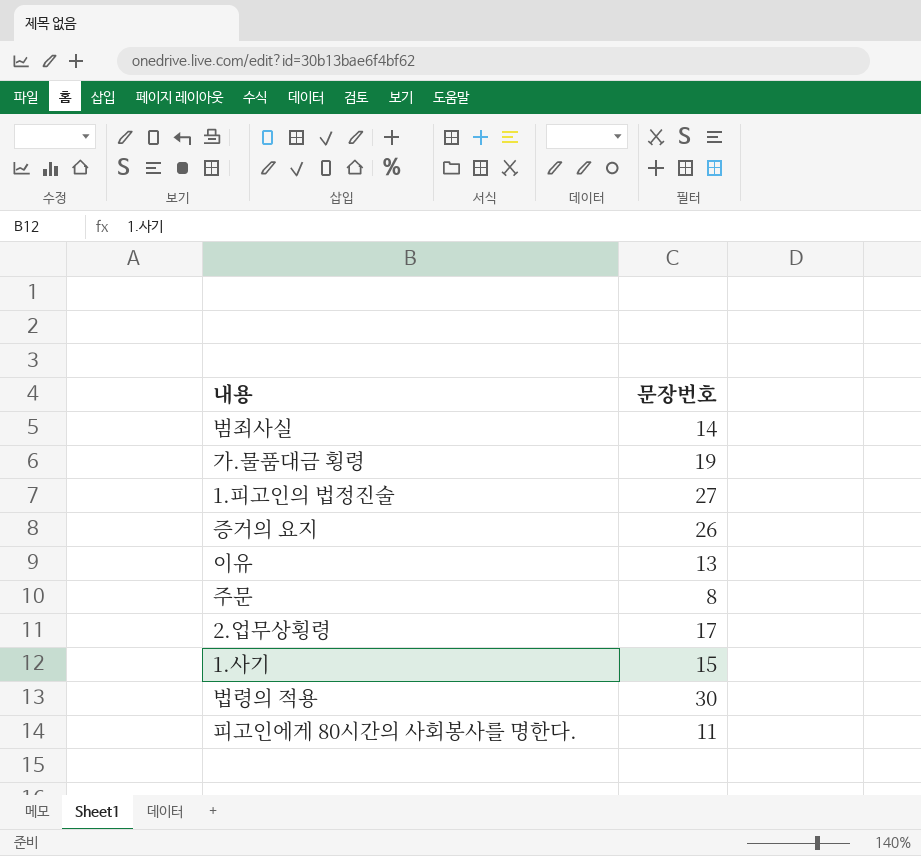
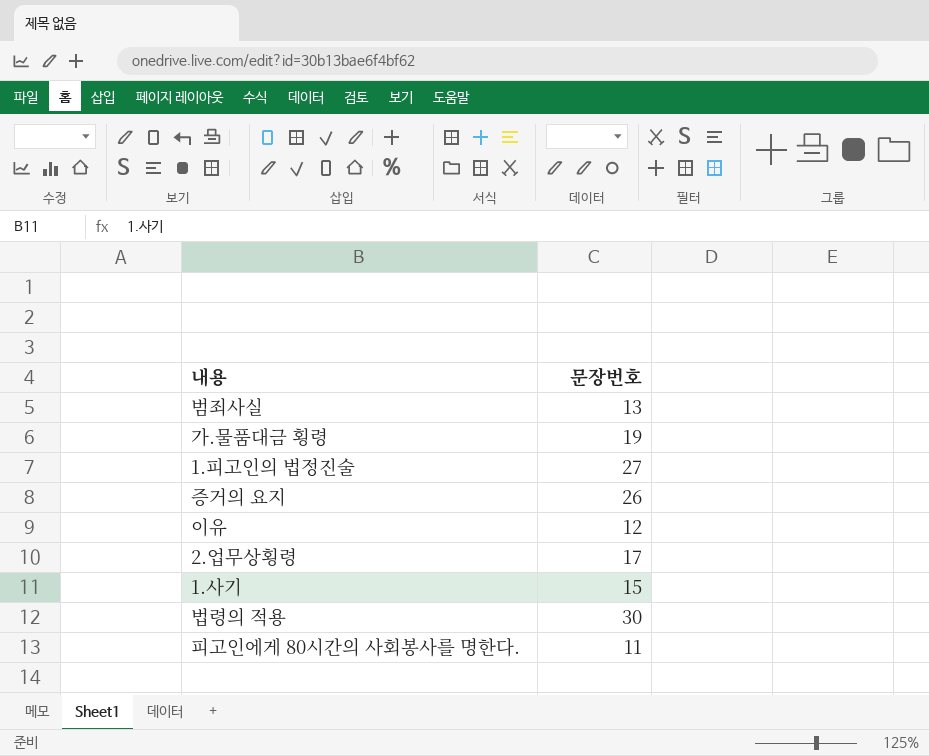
row 주문: 8 -> none
범죄사실 | 문장번호: 14 -> 13
이유 | 문장번호: 13 -> 12

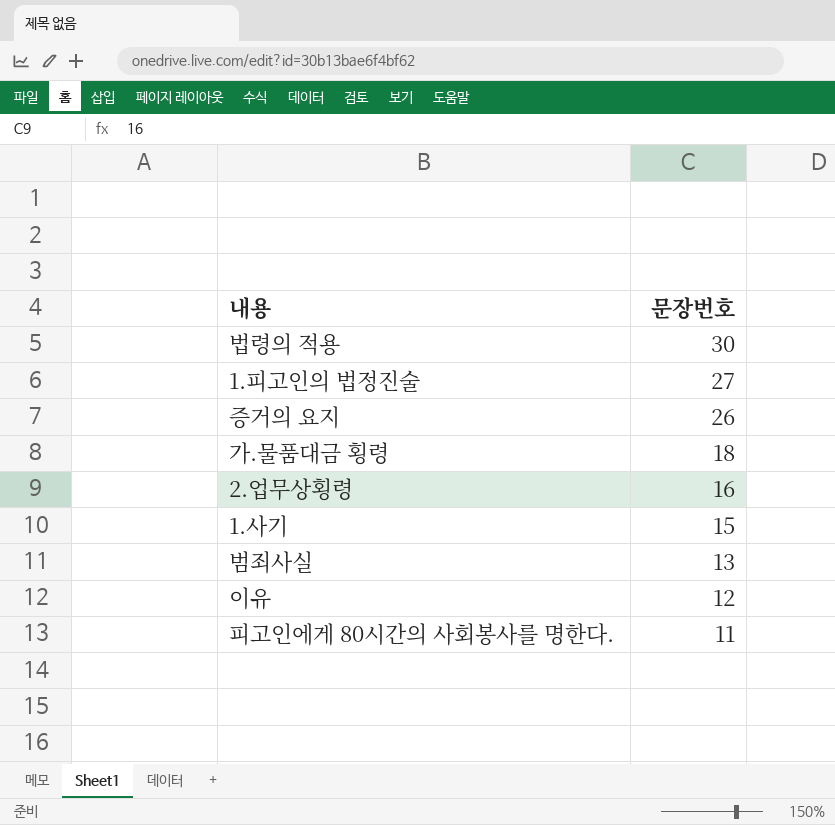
row order: none -> 문장번호 descending
가.물품대금 횡령 | 문장번호: 19 -> 18
2.업무상횡령 | 문장번호: 17 -> 16

